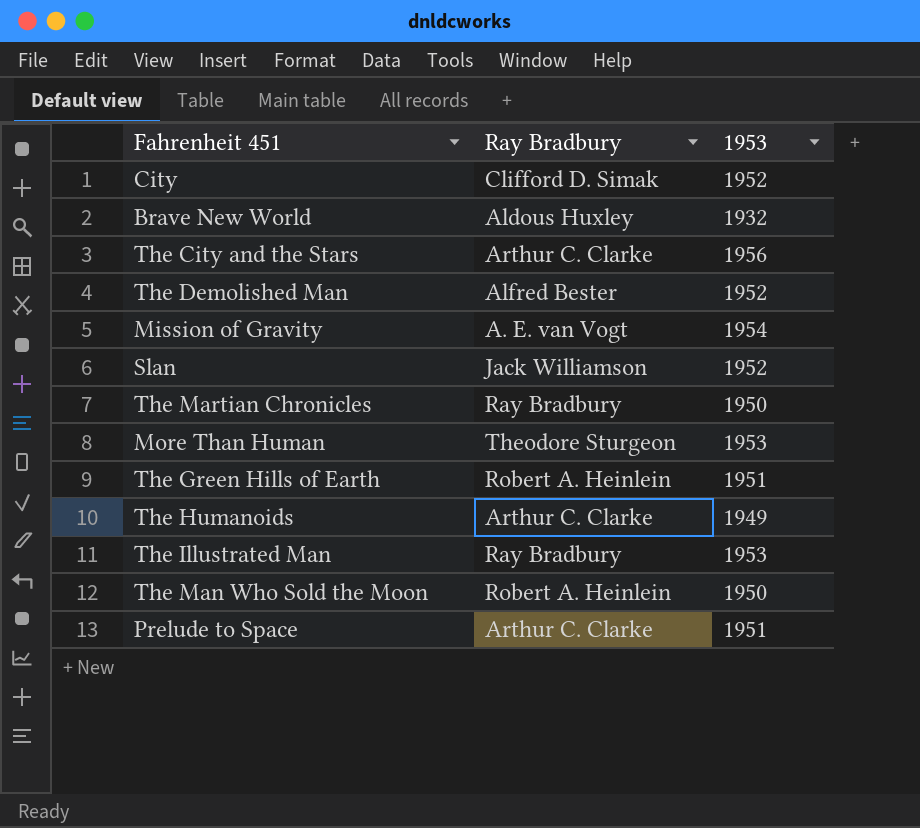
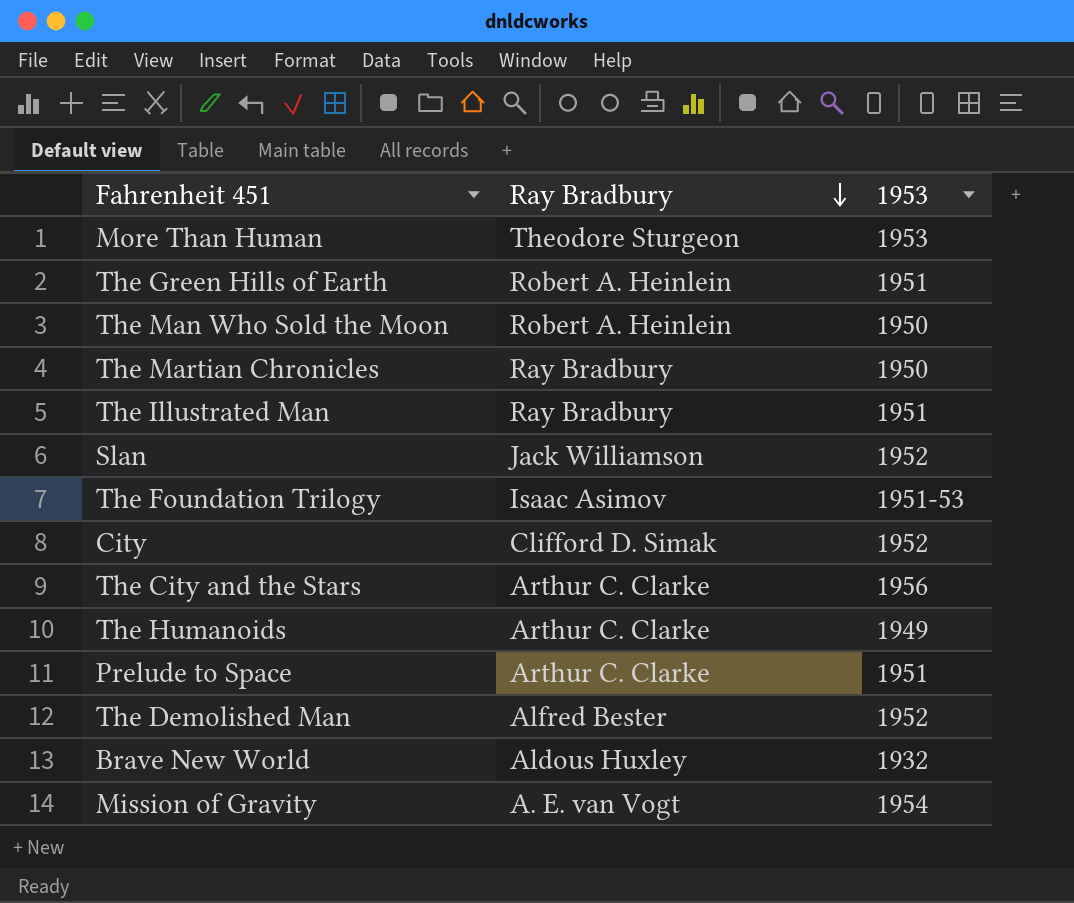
row order: none -> Ray Bradbury descending
The Illustrated Man | 1953: 1953 -> 1951
row The Foundation Trilogy: none -> Isaac Asimov | 1951-53

